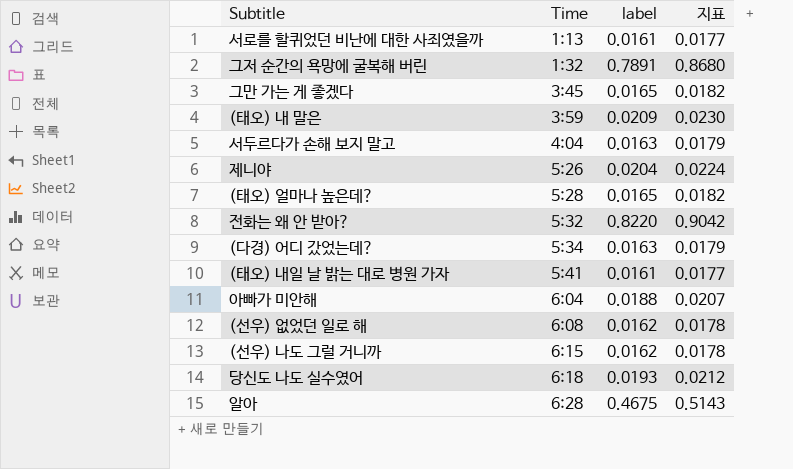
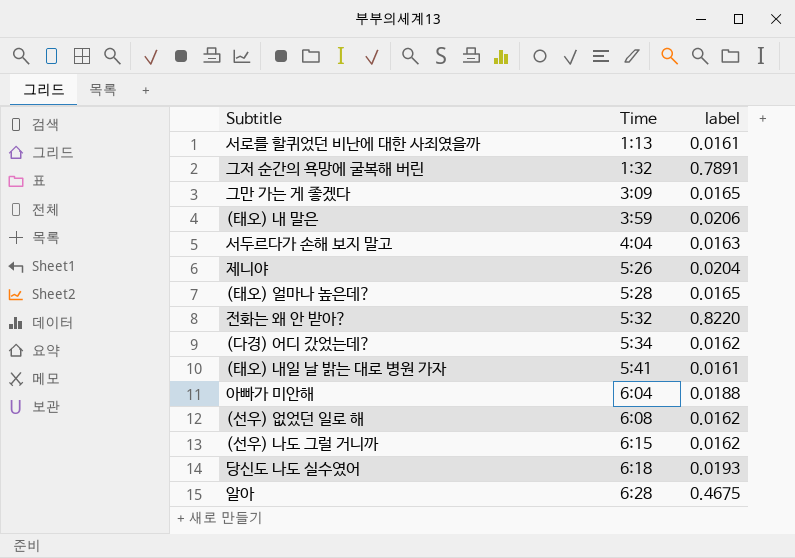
column 지표 | formula: [label] * 1.1 -> none
그만 가는 게 좋겠다 | Time: 3:45 -> 3:09
(태오) 내 말은 | label: 0.0209 -> 0.0206
(다경) 어디 갔었는데? | label: 0.0163 -> 0.0162

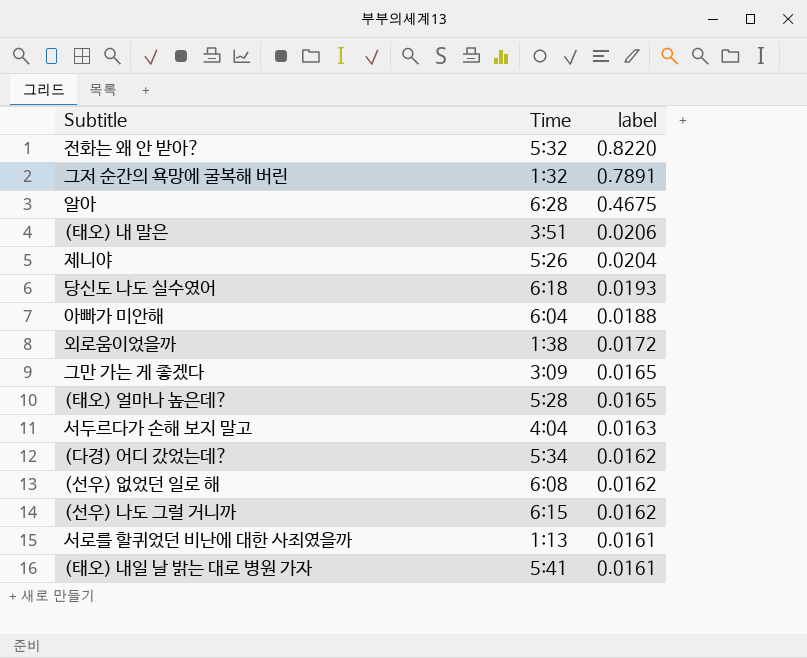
row order: Time ascending -> label descending
(태오) 내 말은 | Time: 3:59 -> 3:51
row 외로움이었을까: none -> 1:38 | 0.0172

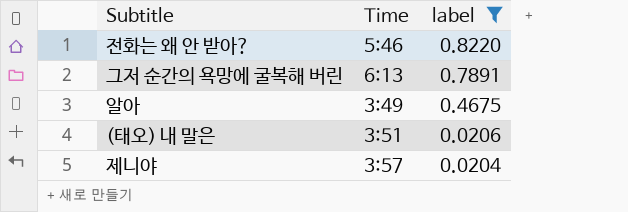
filter: none -> label >= 0.0204
전화는 왜 안 받아? | Time: 5:32 -> 5:46
그저 순간의 욕망에 굴복해 버린 | Time: 1:32 -> 6:13
알아 | Time: 6:28 -> 3:49
제니야 | Time: 5:26 -> 3:57

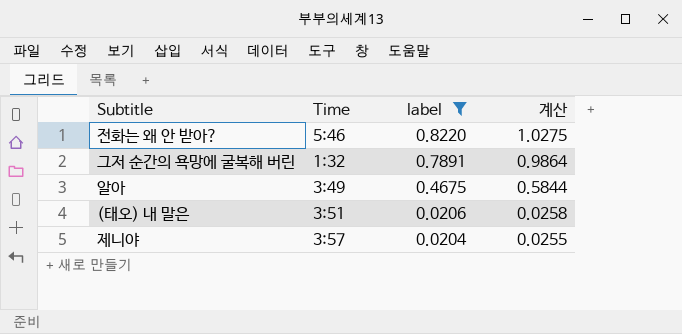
column 계산 | formula: none -> [label] * 1.25
그저 순간의 욕망에 굴복해 버린 | Time: 6:13 -> 1:32

